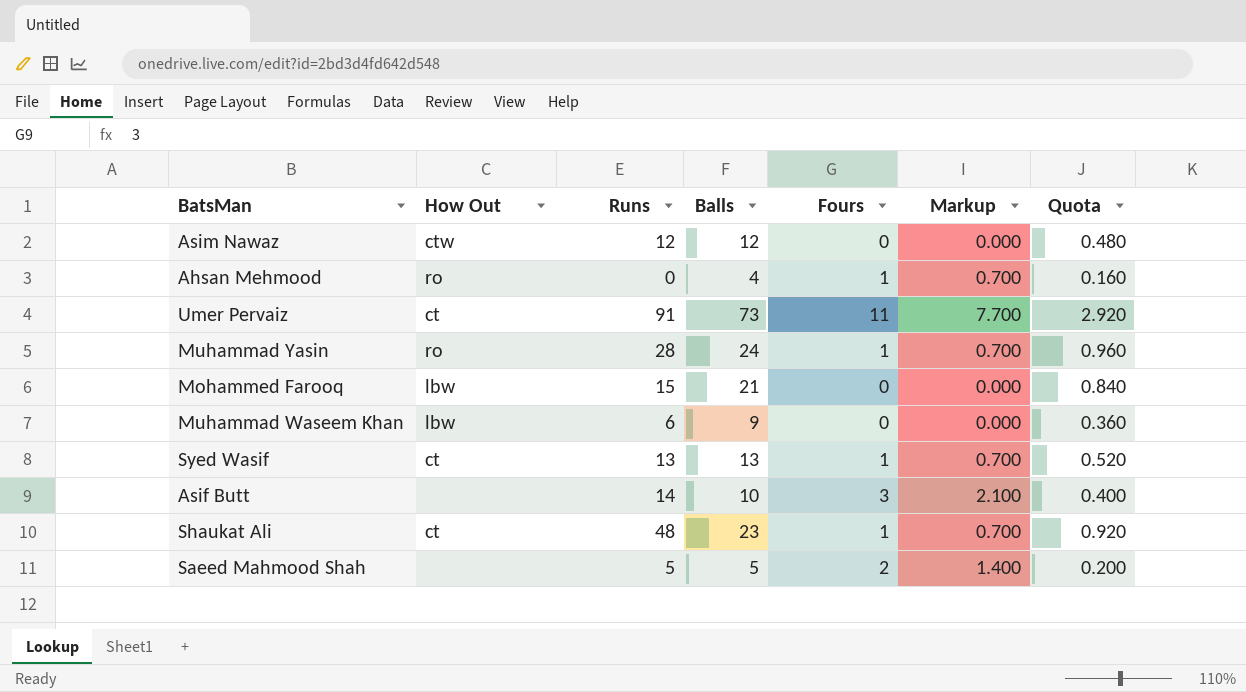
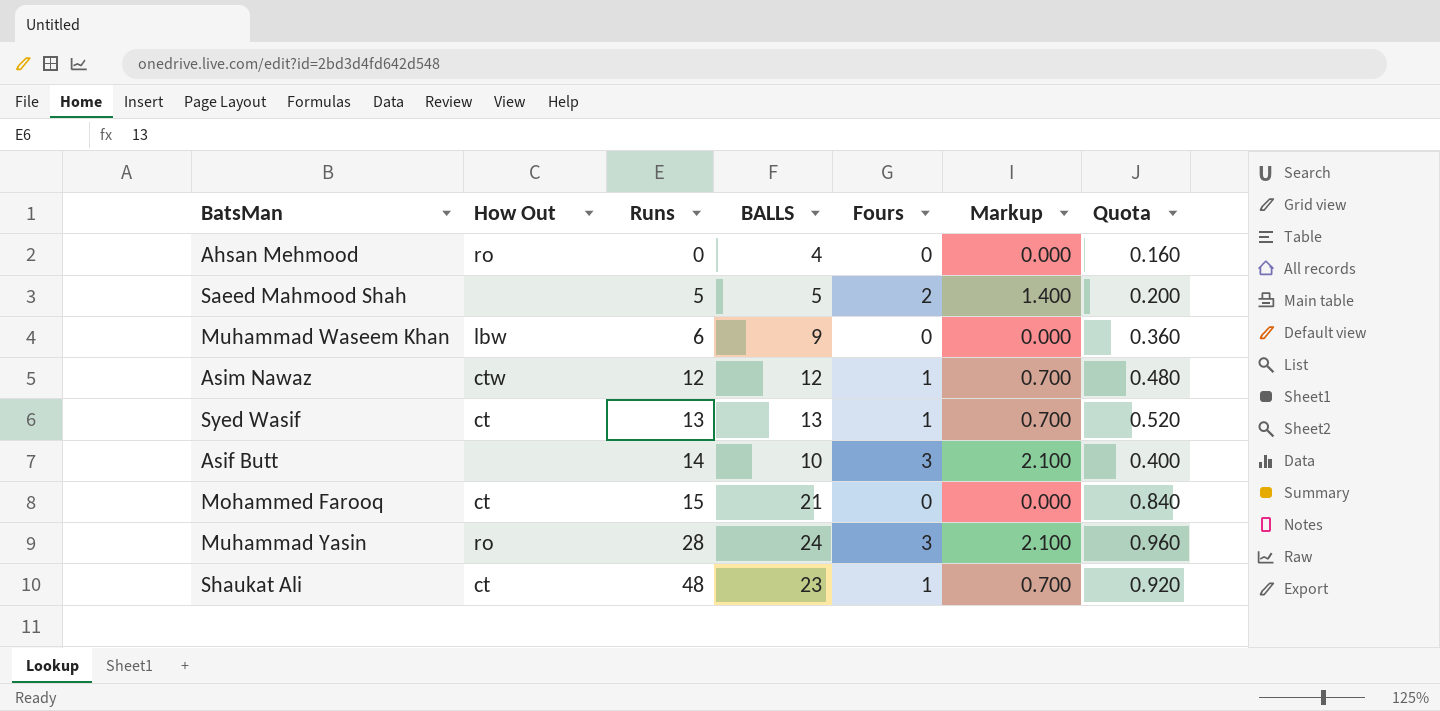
row order: none -> Runs ascending
column name: Balls -> BALLS
row Umer Pervaiz: ct | 91 | 73 | 11 | 7.700 | 2.920 -> none
Ahsan Mehmood | Fours: 1 -> 0
Ahsan Mehmood | Markup: 0.700 -> 0.000
Asim Nawaz | Fours: 0 -> 1
Asim Nawaz | Markup: 0.000 -> 0.700
Mohammed Farooq | How Out: lbw -> ct
Muhammad Yasin | Fours: 1 -> 3
Muhammad Yasin | Markup: 0.700 -> 2.100

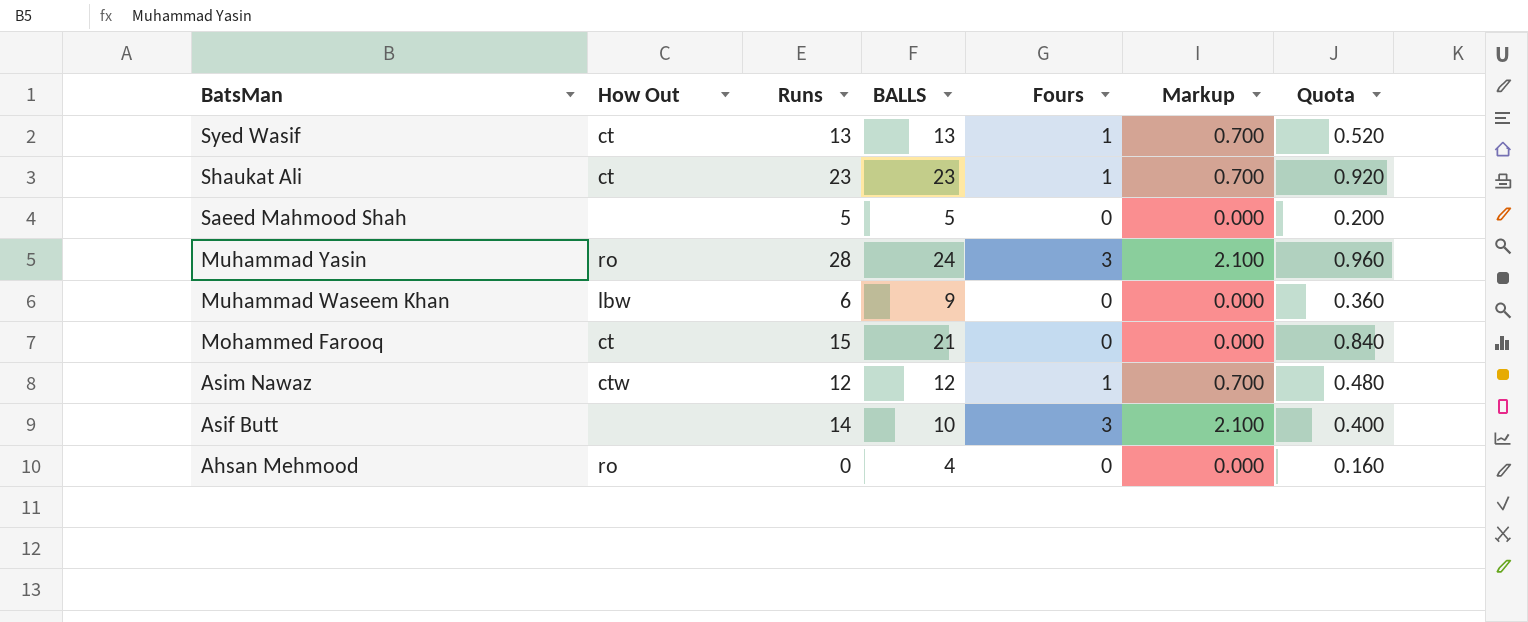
row order: Runs ascending -> BatsMan descending
Shaukat Ali | Runs: 48 -> 23
Saeed Mahmood Shah | Fours: 2 -> 0
Saeed Mahmood Shah | Markup: 1.400 -> 0.000

